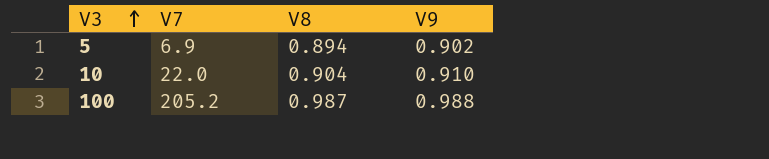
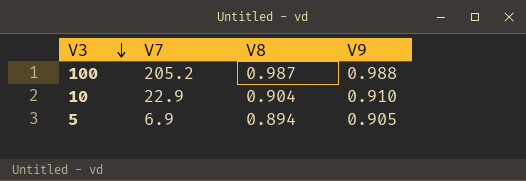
row order: V3 ascending -> V3 descending
10 | V7: 22.0 -> 22.9
5 | V9: 0.902 -> 0.905

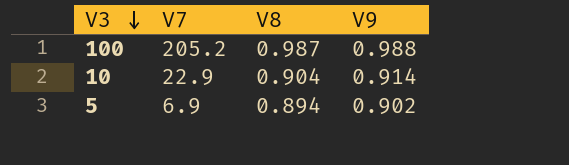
10 | V9: 0.910 -> 0.914
5 | V9: 0.905 -> 0.902

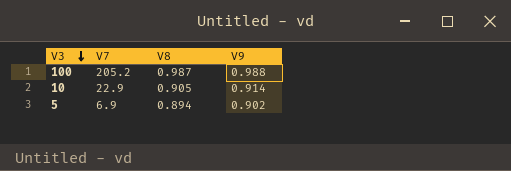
10 | V8: 0.904 -> 0.905

